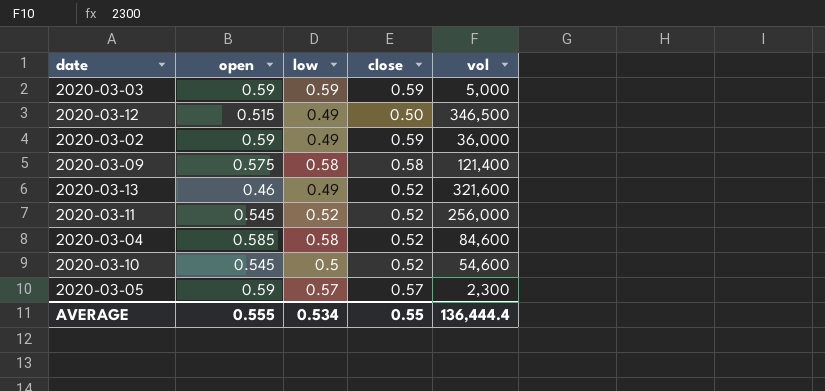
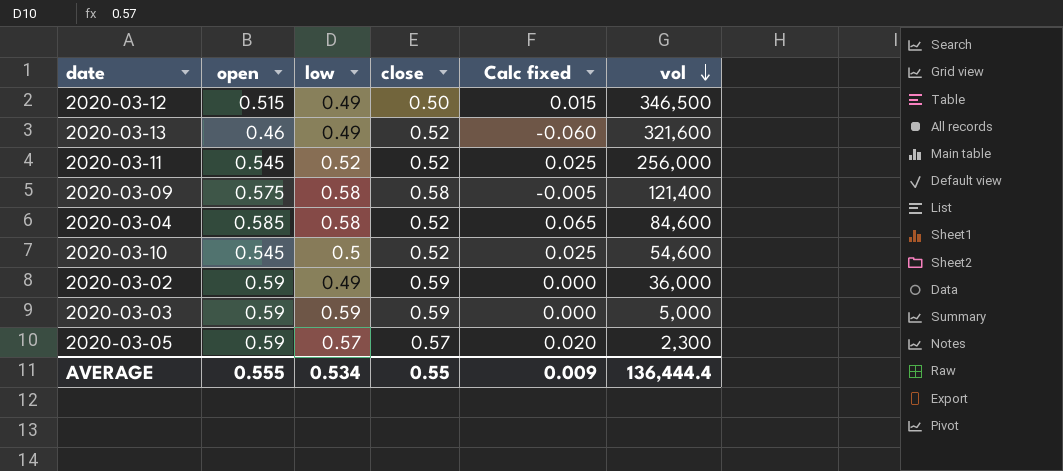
row order: none -> vol descending
column Calc fixed | formula: none -> [open] - [close]

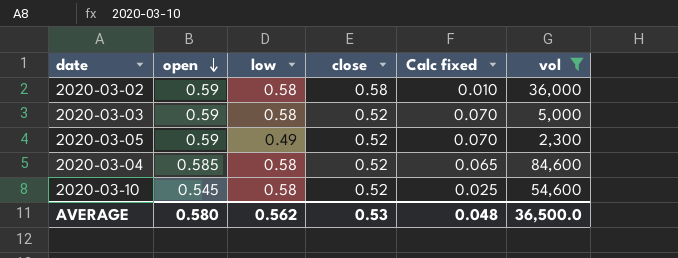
filter: none -> vol <= 84,600
row order: vol descending -> open descending
2020-03-02 | low: 0.49 -> 0.58
2020-03-02 | close: 0.59 -> 0.58
2020-03-02 | Calc fixed: 0.000 -> 0.010
2020-03-03 | low: 0.59 -> 0.58
2020-03-03 | close: 0.59 -> 0.52
2020-03-03 | Calc fixed: 0.000 -> 0.070
2020-03-05 | low: 0.57 -> 0.49
2020-03-05 | close: 0.57 -> 0.52
2020-03-05 | Calc fixed: 0.020 -> 0.070
2020-03-10 | low: 0.5 -> 0.58
AVERAGE | open: 0.555 -> 0.580
AVERAGE | low: 0.534 -> 0.562
AVERAGE | close: 0.55 -> 0.53
AVERAGE | Calc fixed: 0.009 -> 0.048
AVERAGE | vol: 136,444.4 -> 36,500.0

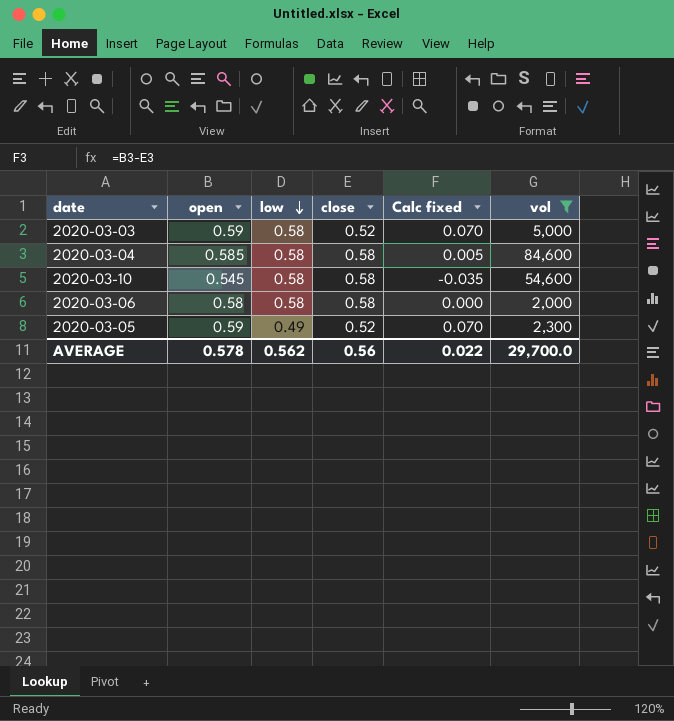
row order: open descending -> low descending
row 2020-03-02: 0.59 | 0.58 | 0.58 | 0.010 | 36,000 -> none
2020-03-04 | close: 0.52 -> 0.58
2020-03-04 | Calc fixed: 0.065 -> 0.005
2020-03-10 | close: 0.52 -> 0.58
2020-03-10 | Calc fixed: 0.025 -> -0.035
row 2020-03-06: none -> 0.58 | 0.58 | 0.58 | 0.000 | 2,000
AVERAGE | open: 0.580 -> 0.578
AVERAGE | close: 0.53 -> 0.56
AVERAGE | Calc fixed: 0.048 -> 0.022
AVERAGE | vol: 36,500.0 -> 29,700.0

